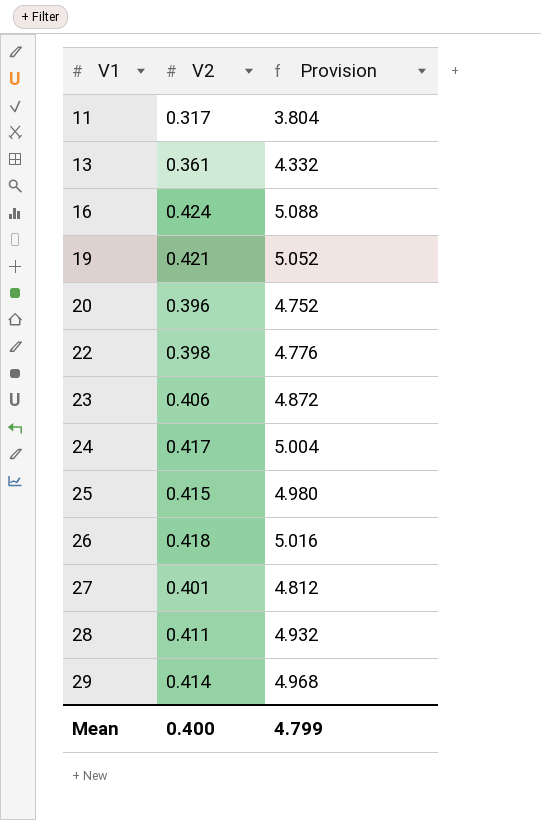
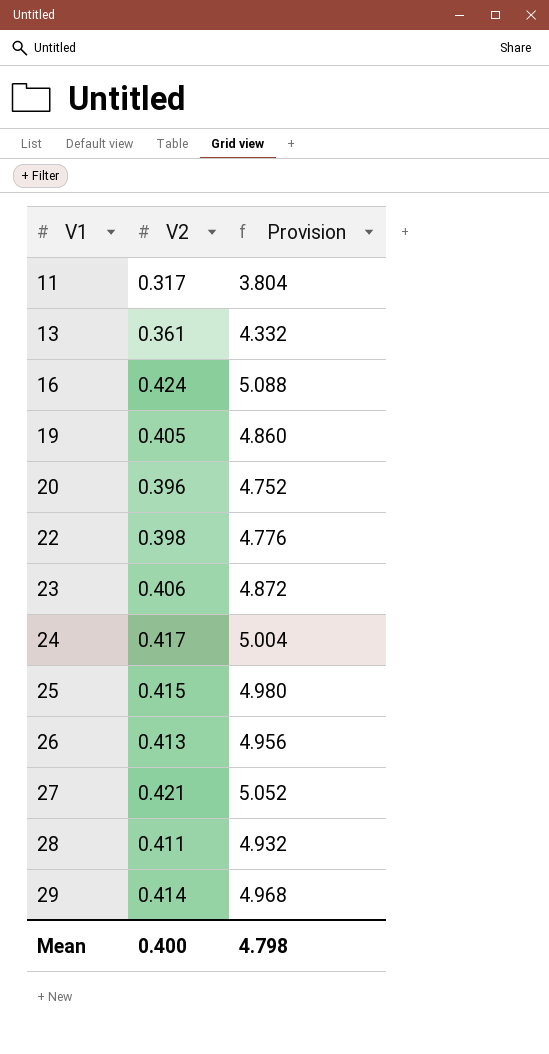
19 | V2: 0.421 -> 0.405
19 | Provision: 5.052 -> 4.860
26 | V2: 0.418 -> 0.413
26 | Provision: 5.016 -> 4.956
27 | V2: 0.401 -> 0.421
27 | Provision: 4.812 -> 5.052
Mean | Provision: 4.799 -> 4.798

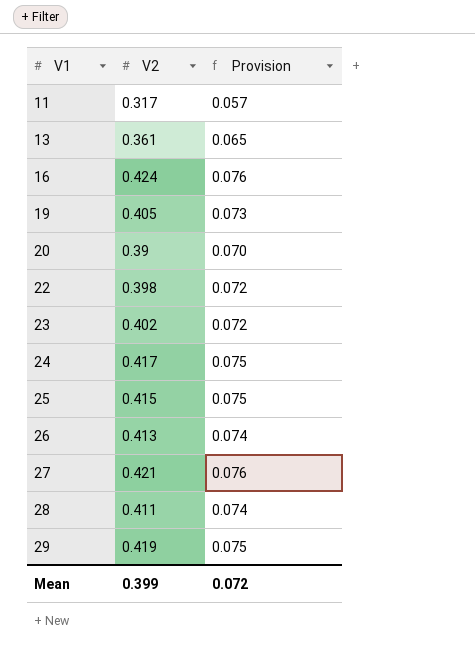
column Provision | formula: [V2] * 12 -> [V2] * 0.18
20 | V2: 0.396 -> 0.39
23 | V2: 0.406 -> 0.402
29 | V2: 0.414 -> 0.419
Mean | V2: 0.400 -> 0.399
Mean | Provision: 4.798 -> 0.072

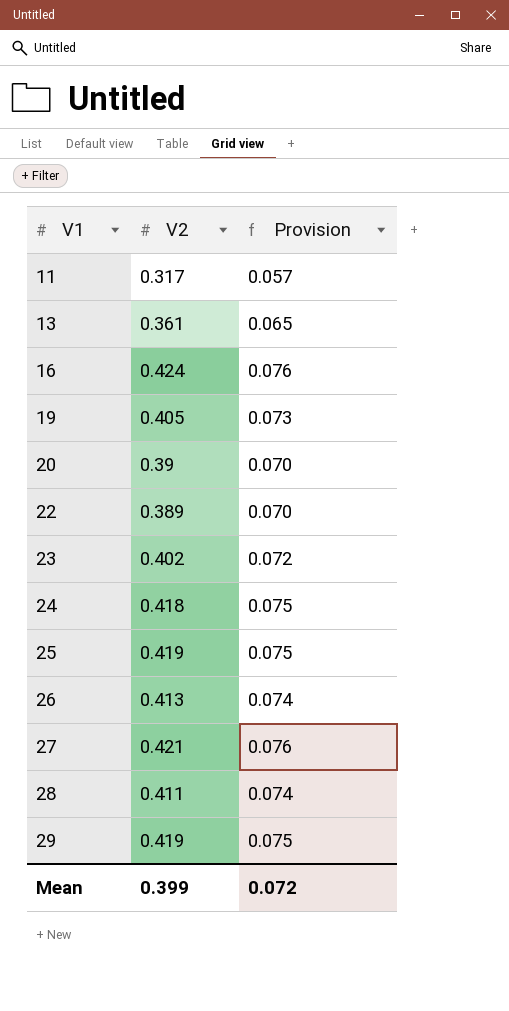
22 | V2: 0.398 -> 0.389
22 | Provision: 0.072 -> 0.070
24 | V2: 0.417 -> 0.418
25 | V2: 0.415 -> 0.419

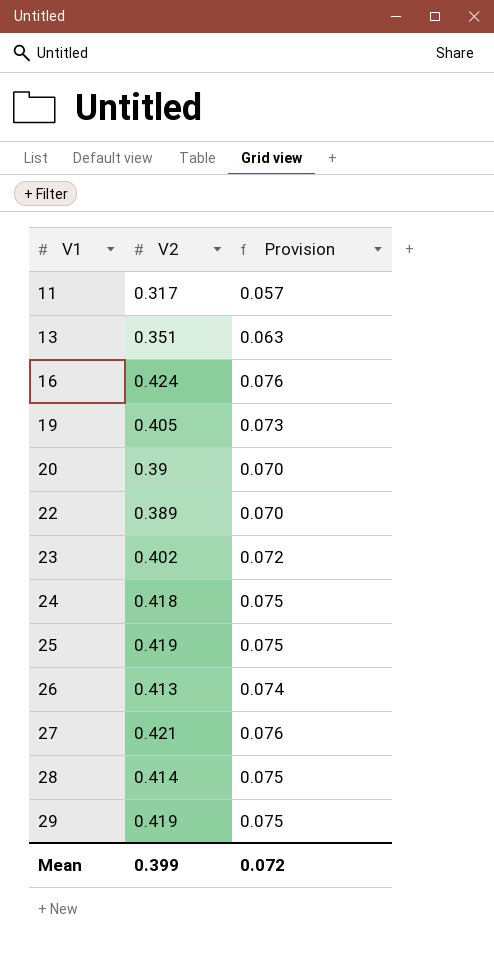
13 | V2: 0.361 -> 0.351
13 | Provision: 0.065 -> 0.063
28 | V2: 0.411 -> 0.414
28 | Provision: 0.074 -> 0.075

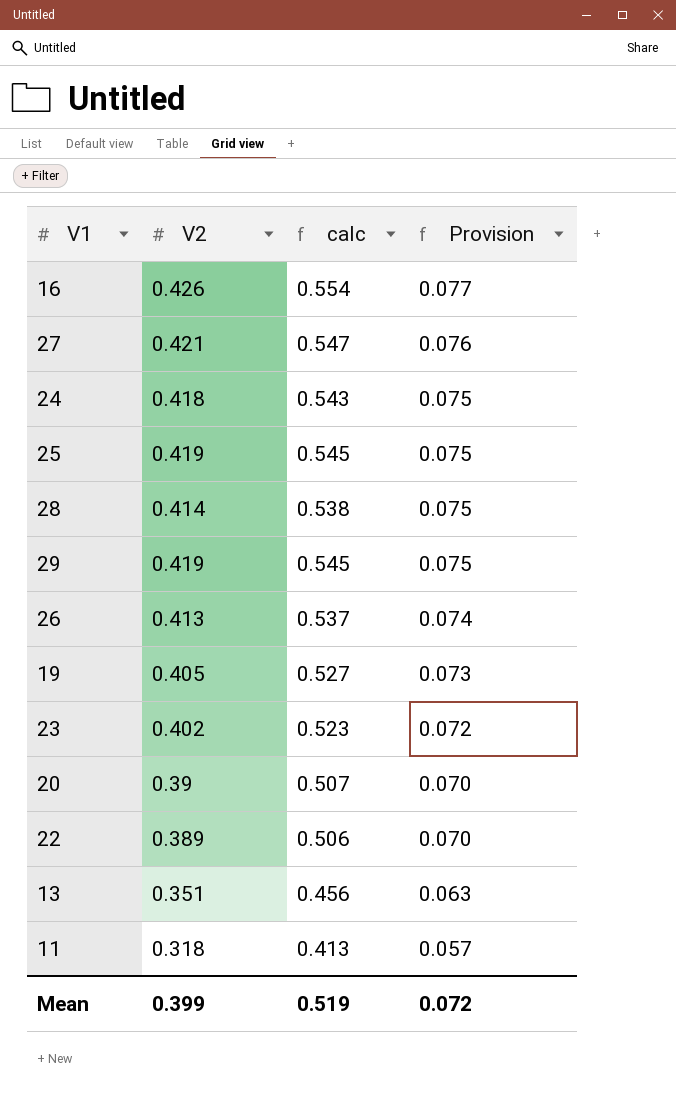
row order: V1 ascending -> Provision descending
column calc | formula: none -> [V2] * 1.3
16 | V2: 0.424 -> 0.426
16 | Provision: 0.076 -> 0.077
11 | V2: 0.317 -> 0.318

